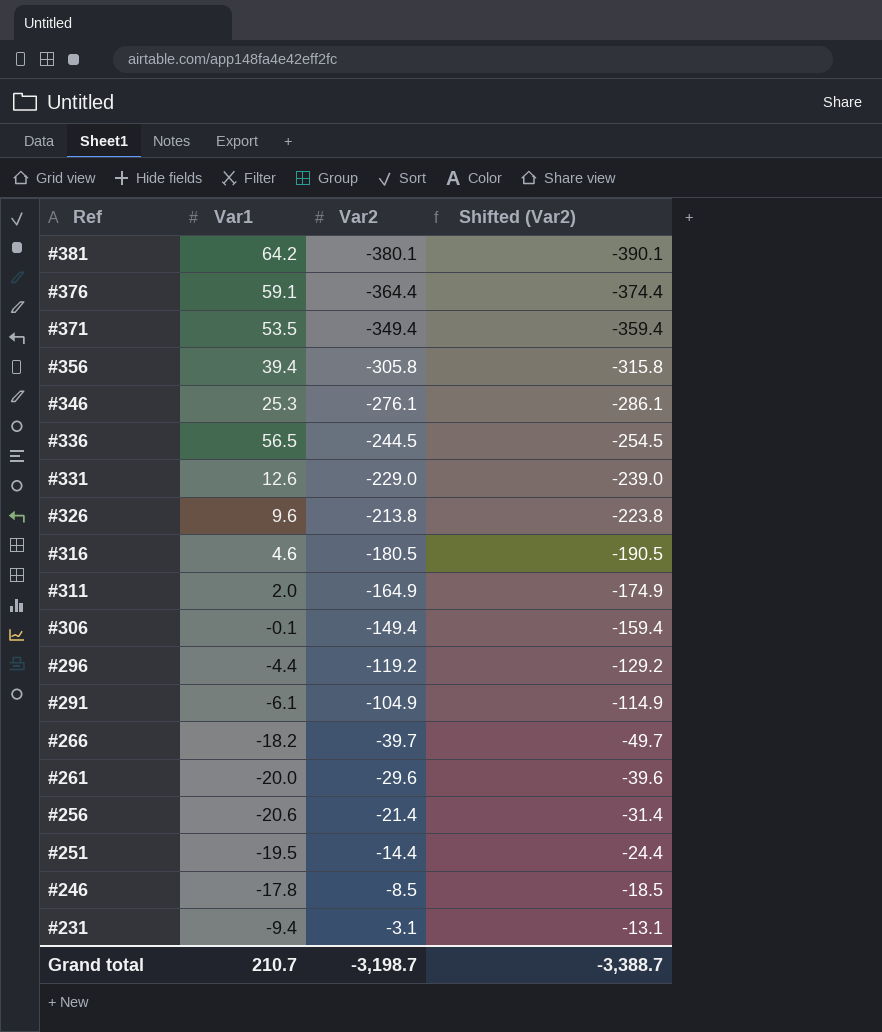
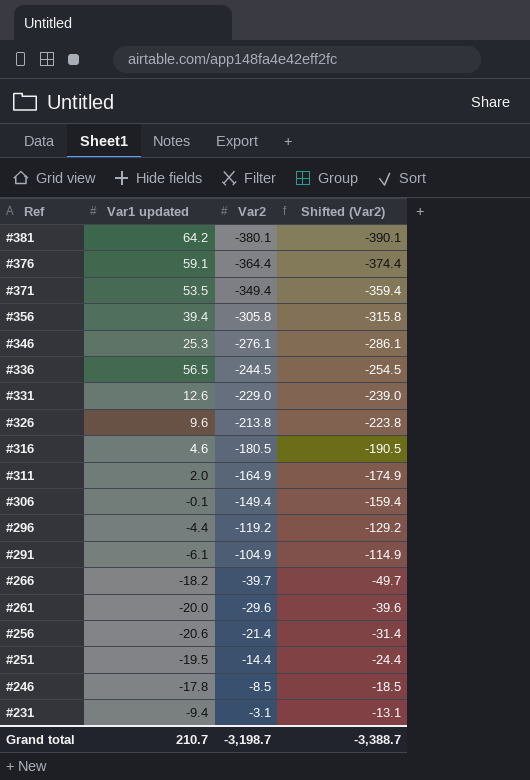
column name: Var1 -> Var1 updated

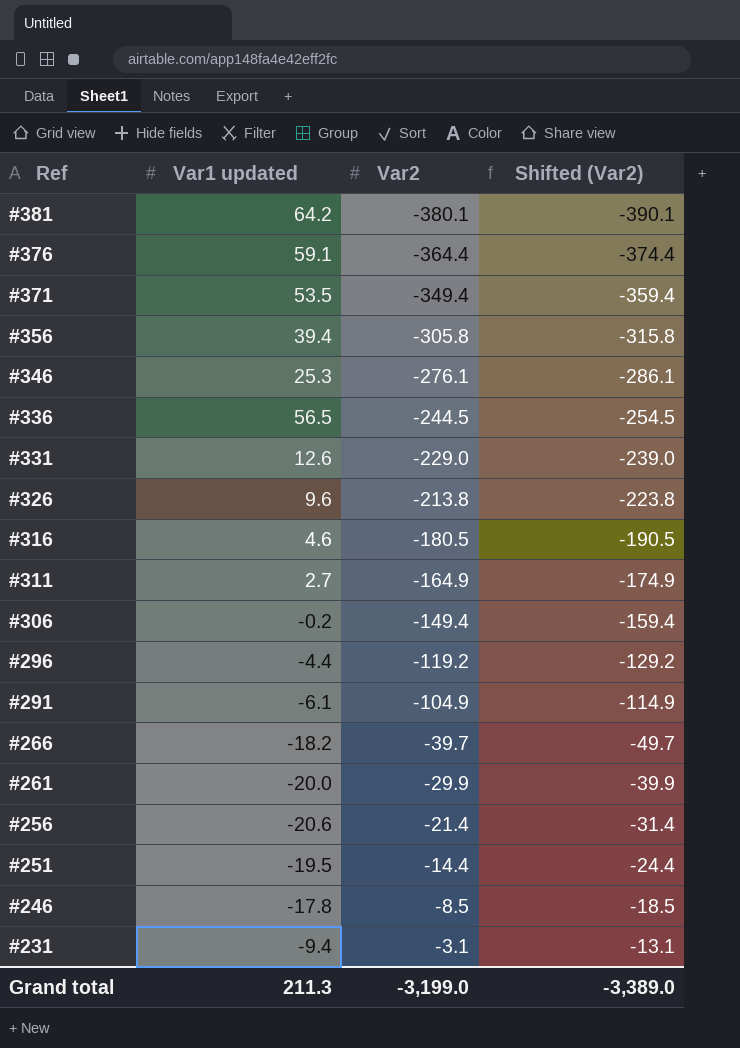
#311 | Var1 updated: 2.0 -> 2.7
#306 | Var1 updated: -0.1 -> -0.2
#261 | Var2: -29.6 -> -29.9
#261 | Shifted (Var2): -39.6 -> -39.9
Grand total | Var1 updated: 210.7 -> 211.3
Grand total | Var2: -3,198.7 -> -3,199.0
Grand total | Shifted (Var2): -3,388.7 -> -3,389.0

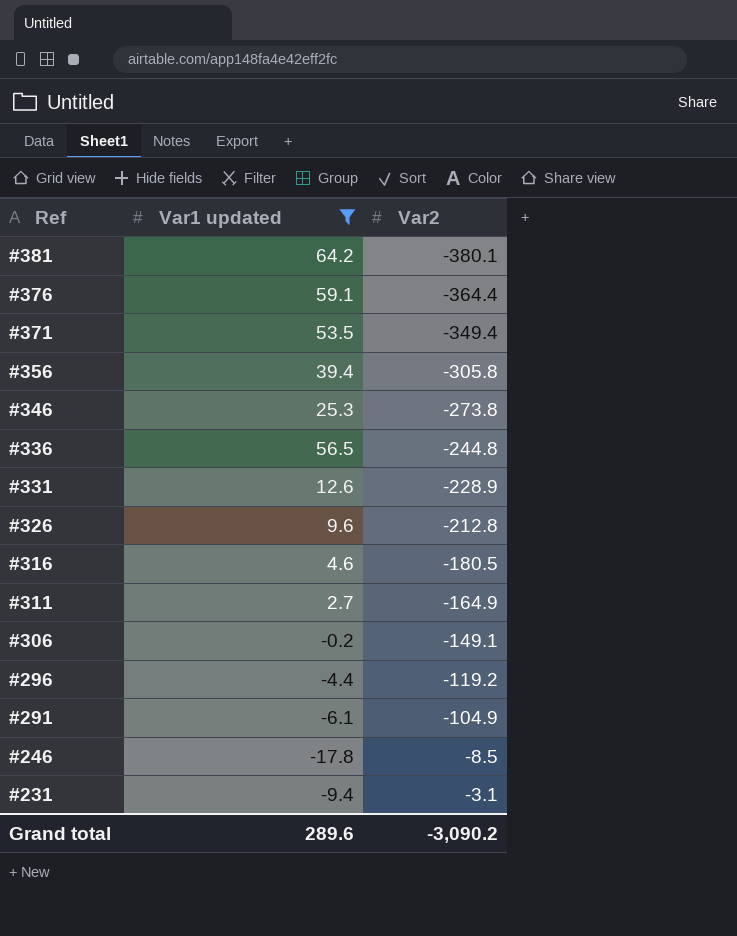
filter: none -> Var1 updated >= -17.8
column Shifted (Var2) | formula: [Var2] - 10 -> none
#346 | Var2: -276.1 -> -273.8
#336 | Var2: -244.5 -> -244.8
#331 | Var2: -229.0 -> -228.9
#326 | Var2: -213.8 -> -212.8
#306 | Var2: -149.4 -> -149.1
Grand total | Var1 updated: 211.3 -> 289.6
Grand total | Var2: -3,199.0 -> -3,090.2

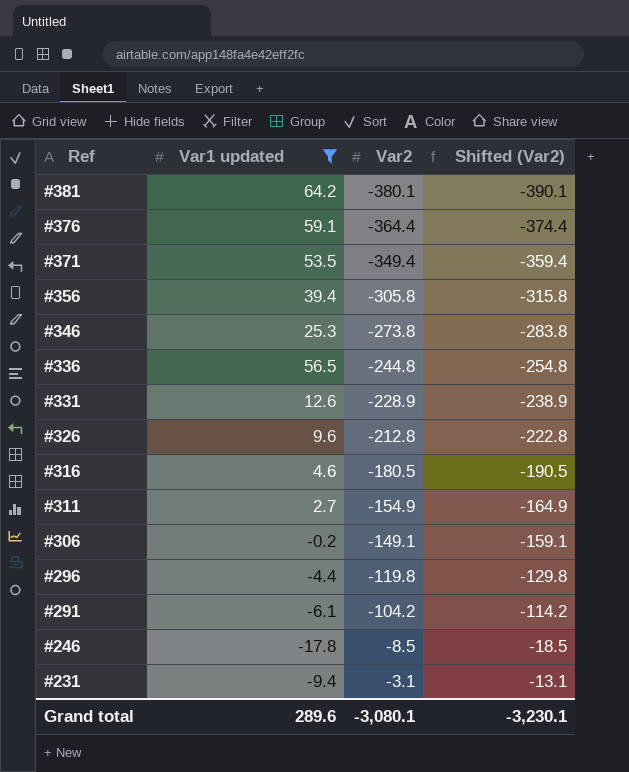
column Shifted (Var2) | formula: none -> [Var2] - 10
#311 | Var2: -164.9 -> -154.9
#296 | Var2: -119.2 -> -119.8
#291 | Var2: -104.9 -> -104.2
Grand total | Var2: -3,090.2 -> -3,080.1

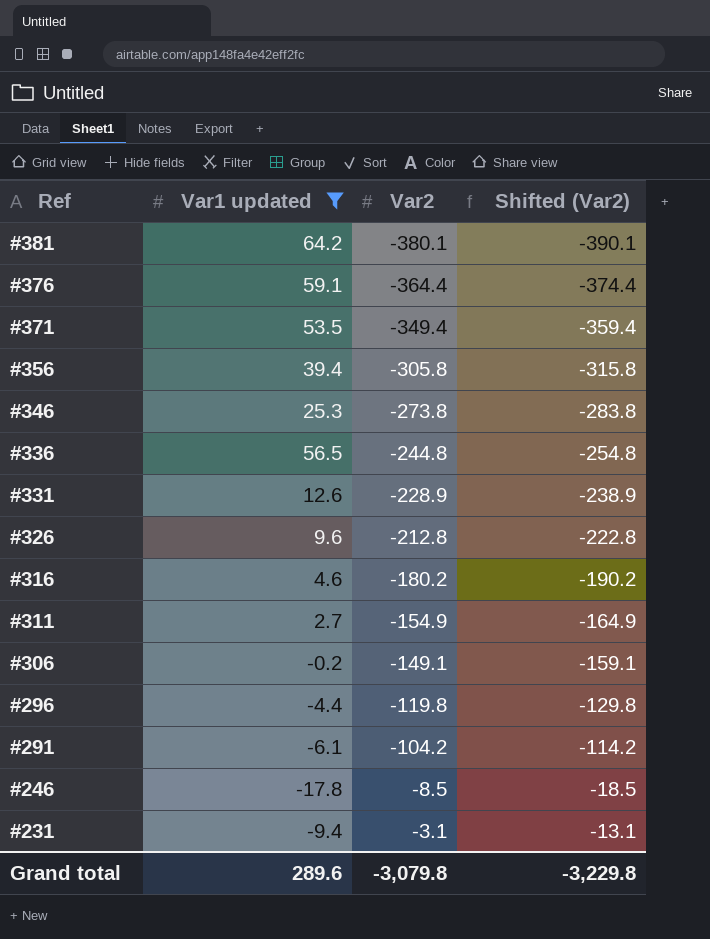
#316 | Var2: -180.5 -> -180.2
#316 | Shifted (Var2): -190.5 -> -190.2
Grand total | Var2: -3,080.1 -> -3,079.8
Grand total | Shifted (Var2): -3,230.1 -> -3,229.8

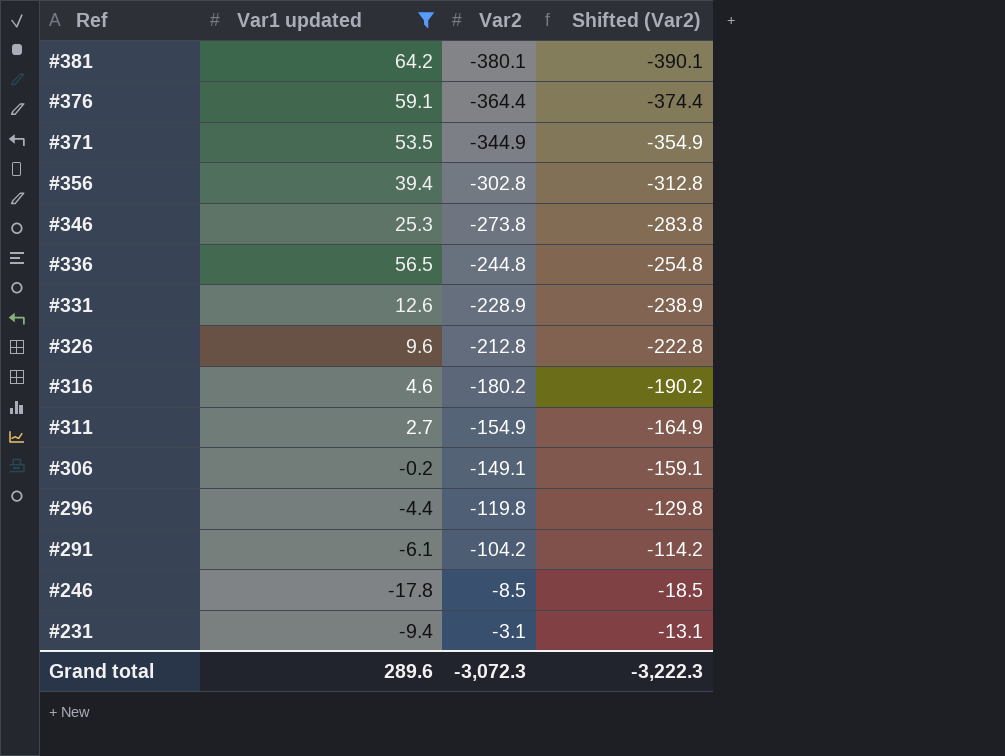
#371 | Var2: -349.4 -> -344.9
#371 | Shifted (Var2): -359.4 -> -354.9
#356 | Var2: -305.8 -> -302.8
#356 | Shifted (Var2): -315.8 -> -312.8
Grand total | Var2: -3,079.8 -> -3,072.3
Grand total | Shifted (Var2): -3,229.8 -> -3,222.3

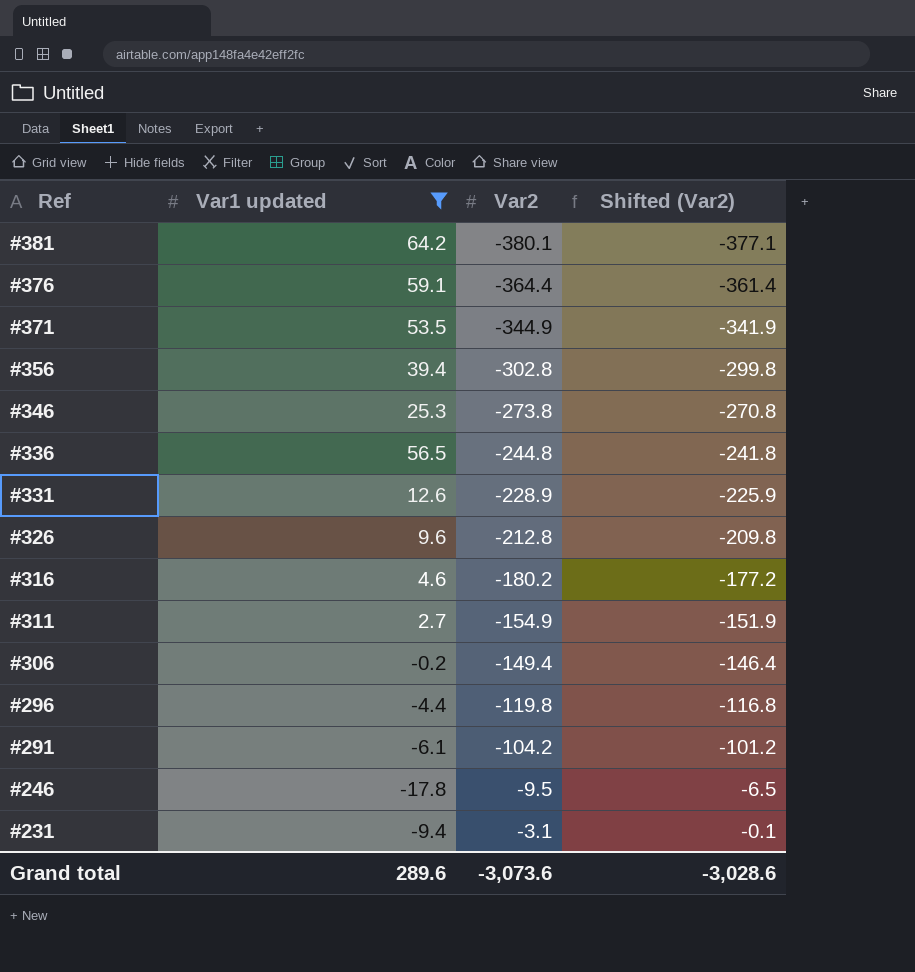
column Shifted (Var2) | formula: [Var2] - 10 -> [Var2] + 3
#306 | Var2: -149.1 -> -149.4
#246 | Var2: -8.5 -> -9.5
Grand total | Var2: -3,072.3 -> -3,073.6
Grand total | Shifted (Var2): -3,222.3 -> -3,028.6

